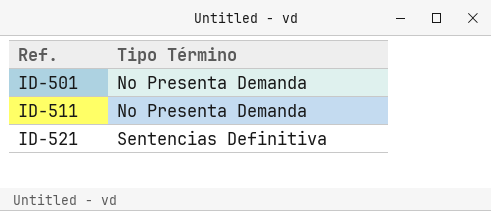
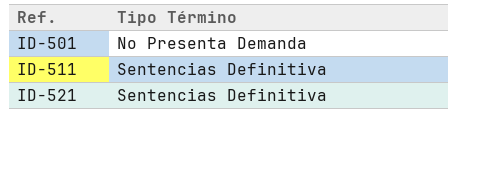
ID-511 | Tipo Término: No Presenta Demanda -> Sentencias Definitiva

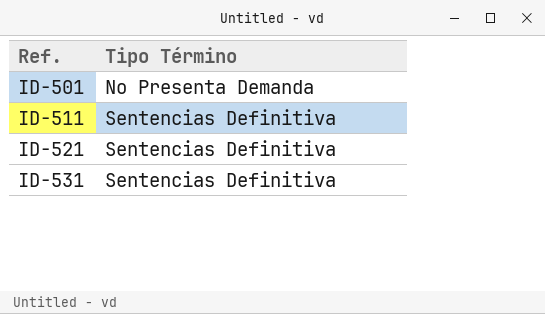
row ID-531: none -> Sentencias Definitiva

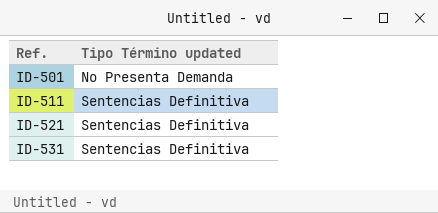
column name: Tipo Término -> Tipo Término updated

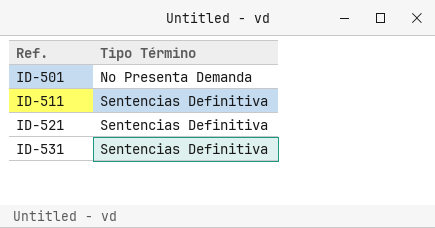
column name: Tipo Término updated -> Tipo Término

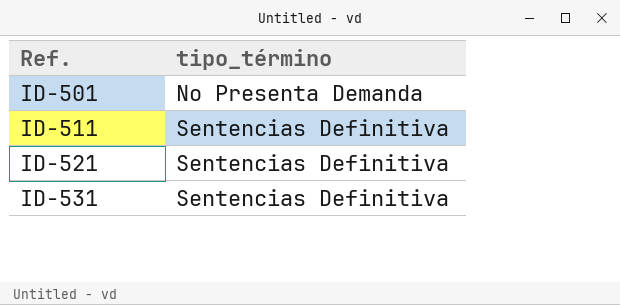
column name: Tipo Término -> tipo_término

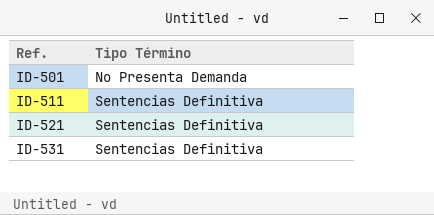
column name: tipo_término -> Tipo Término

